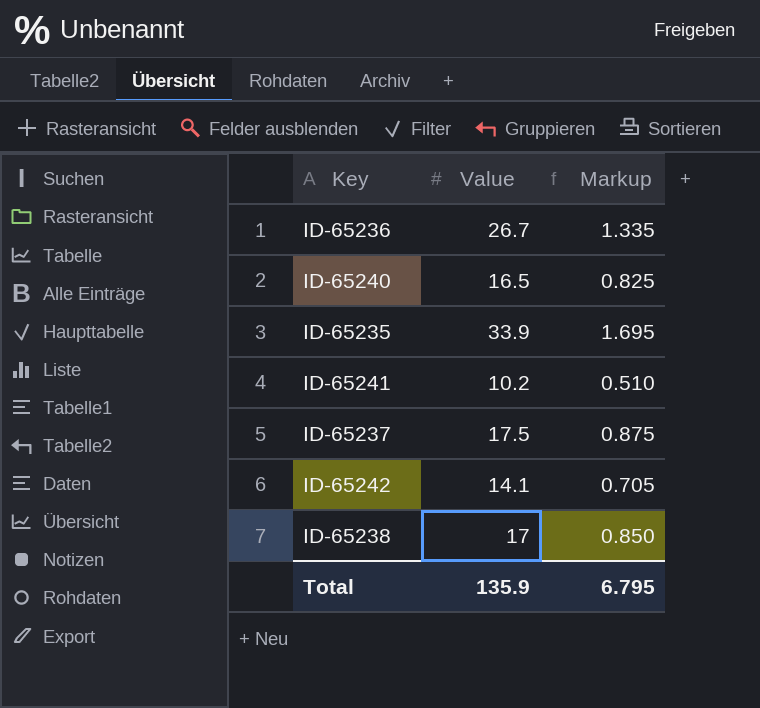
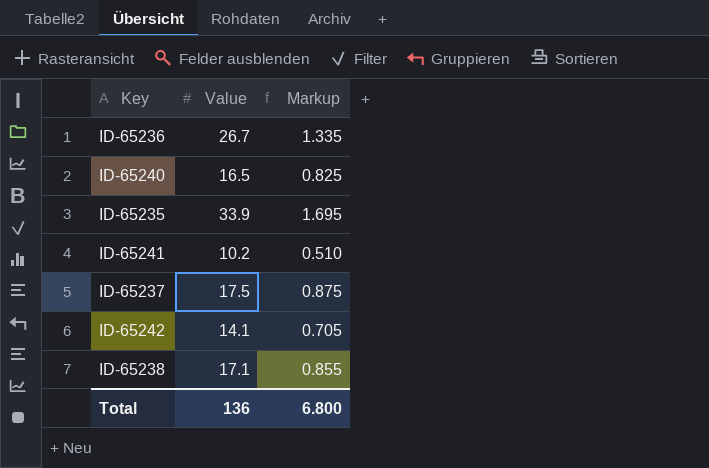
ID-65238 | Value: 17 -> 17.1
ID-65238 | Markup: 0.850 -> 0.855
Total | Value: 135.9 -> 136
Total | Markup: 6.795 -> 6.800

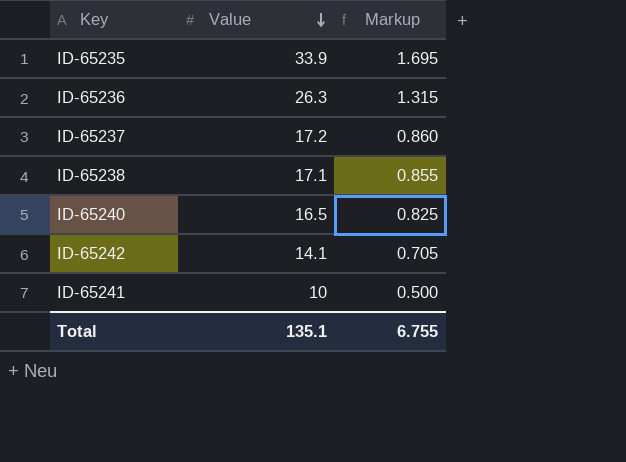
row order: none -> Value descending
ID-65236 | Value: 26.7 -> 26.3
ID-65236 | Markup: 1.335 -> 1.315
ID-65237 | Value: 17.5 -> 17.2
ID-65237 | Markup: 0.875 -> 0.860
ID-65241 | Value: 10.2 -> 10
ID-65241 | Markup: 0.510 -> 0.500
Total | Value: 136 -> 135.1
Total | Markup: 6.800 -> 6.755

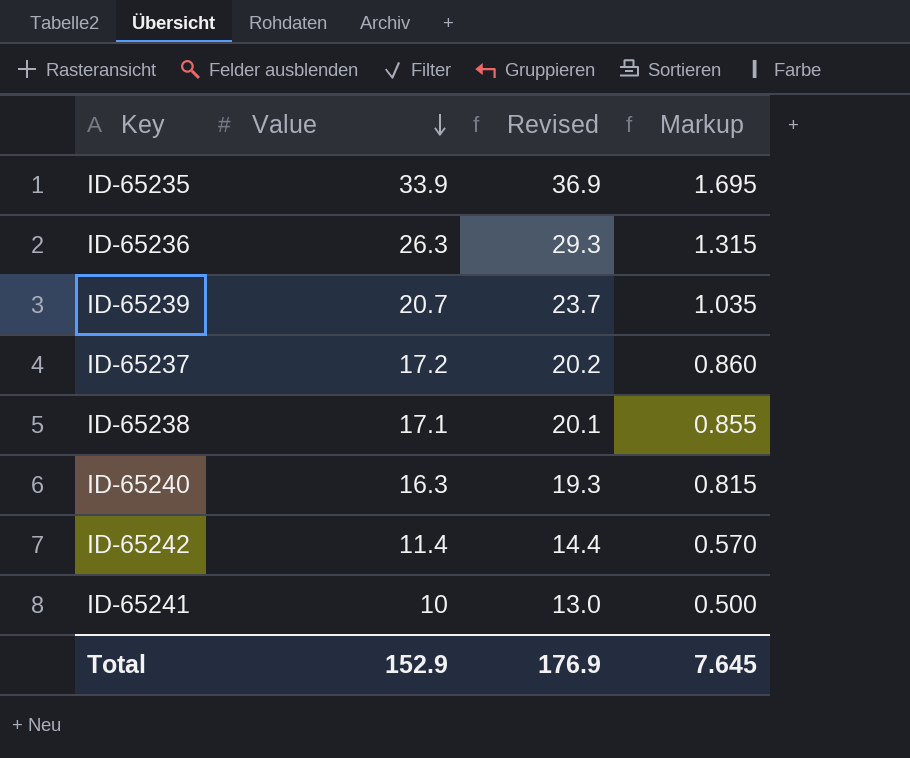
column Revised | formula: none -> [Value] + 3
row ID-65239: none -> 20.7 | 23.7 | 1.035
ID-65240 | Value: 16.5 -> 16.3
ID-65240 | Markup: 0.825 -> 0.815
ID-65242 | Value: 14.1 -> 11.4
ID-65242 | Markup: 0.705 -> 0.570
Total | Value: 135.1 -> 152.9
Total | Markup: 6.755 -> 7.645

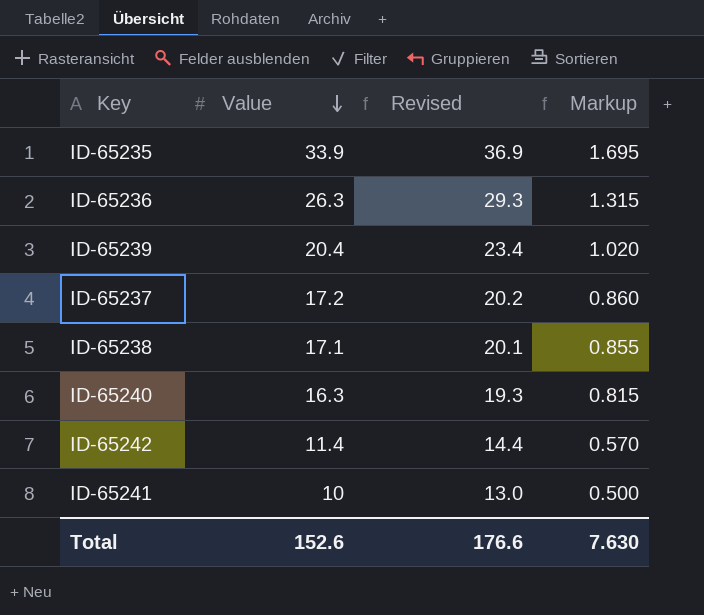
ID-65239 | Value: 20.7 -> 20.4
ID-65239 | Revised: 23.7 -> 23.4
ID-65239 | Markup: 1.035 -> 1.020
Total | Value: 152.9 -> 152.6
Total | Revised: 176.9 -> 176.6
Total | Markup: 7.645 -> 7.630

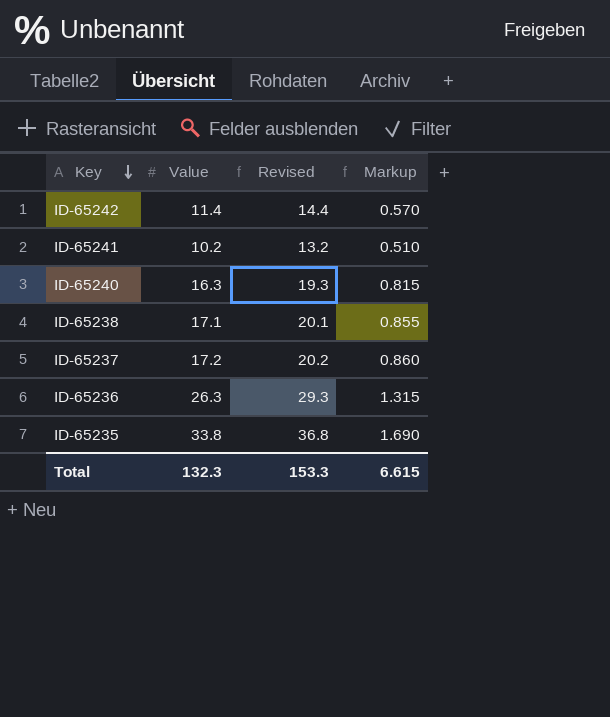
row order: Value descending -> Key descending
row ID-65239: 20.4 | 23.4 | 1.020 -> none
ID-65241 | Value: 10 -> 10.2
ID-65241 | Revised: 13.0 -> 13.2
ID-65241 | Markup: 0.500 -> 0.510
ID-65235 | Value: 33.9 -> 33.8
ID-65235 | Revised: 36.9 -> 36.8
ID-65235 | Markup: 1.695 -> 1.690
Total | Value: 152.6 -> 132.3
Total | Revised: 176.6 -> 153.3
Total | Markup: 7.630 -> 6.615

